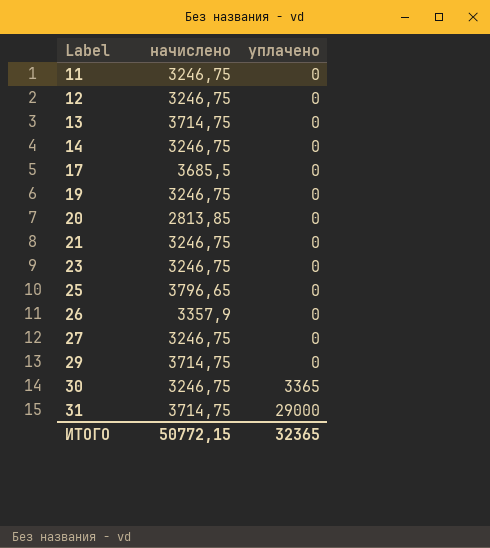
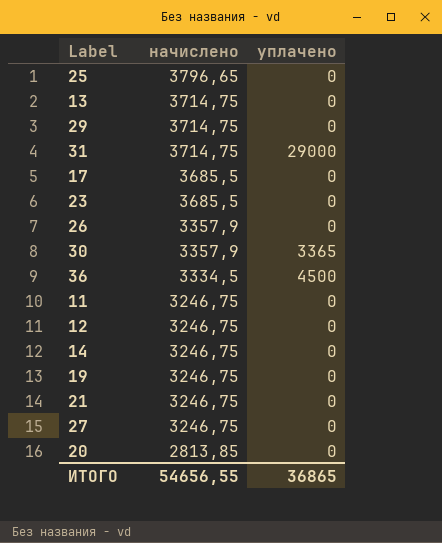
row order: Label ascending -> начислено descending
23 | начислено: 3246,75 -> 3685,5
30 | начислено: 3246,75 -> 3357,9
row 36: none -> 3334,5 | 4500
ИТОГО | начислено: 50772,15 -> 54656,55
ИТОГО | уплачено: 32365 -> 36865

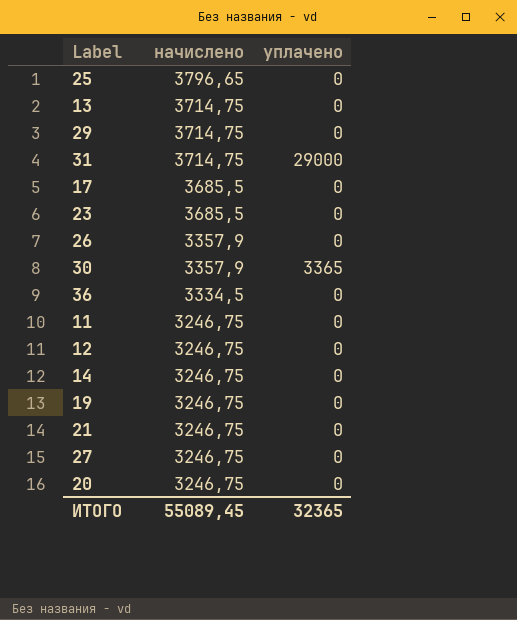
36 | уплачено: 4500 -> 0
20 | начислено: 2813,85 -> 3246,75
ИТОГО | начислено: 54656,55 -> 55089,45
ИТОГО | уплачено: 36865 -> 32365

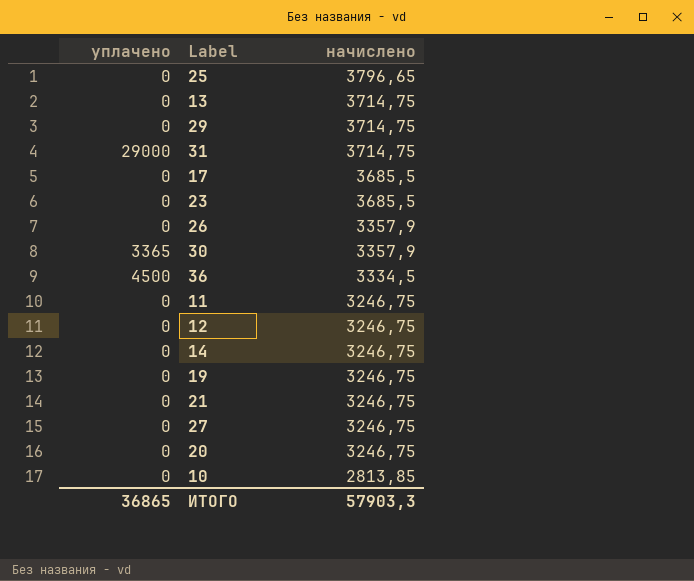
column уплачено | position: 3 -> 1
36 | уплачено: 0 -> 4500
row 10: none -> 0 | 2813,85
ИТОГО | уплачено: 32365 -> 36865
ИТОГО | начислено: 55089,45 -> 57903,3

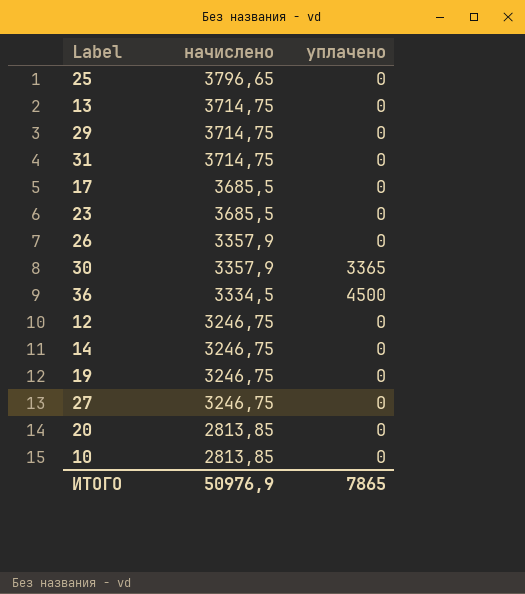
column уплачено | position: 1 -> 3
row 11: 0 | 3246,75 -> none
row 21: 0 | 3246,75 -> none
31 | уплачено: 29000 -> 0
20 | начислено: 3246,75 -> 2813,85
ИТОГО | начислено: 57903,3 -> 50976,9
ИТОГО | уплачено: 36865 -> 7865

